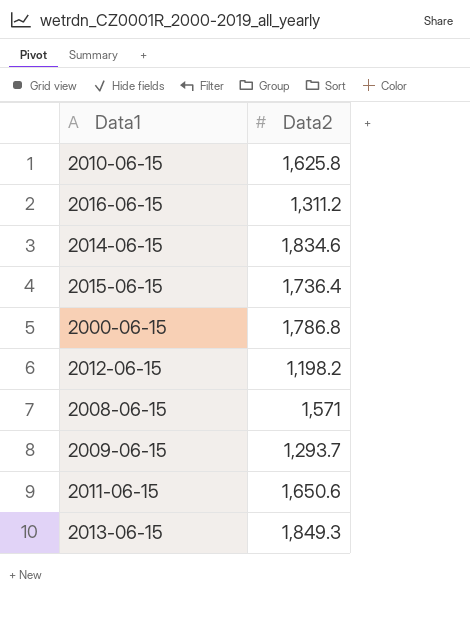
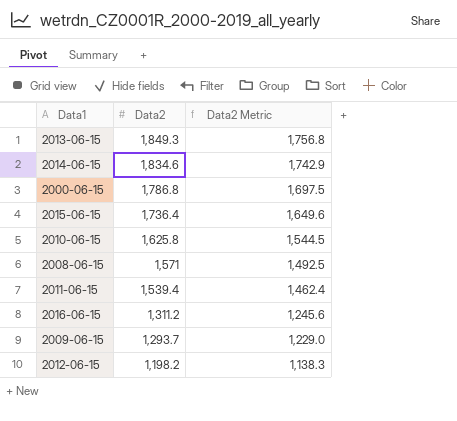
row order: none -> Data2 descending
column Data2 Metric | formula: none -> [Data2] * 0.95
2011-06-15 | Data2: 1,650.6 -> 1,539.4

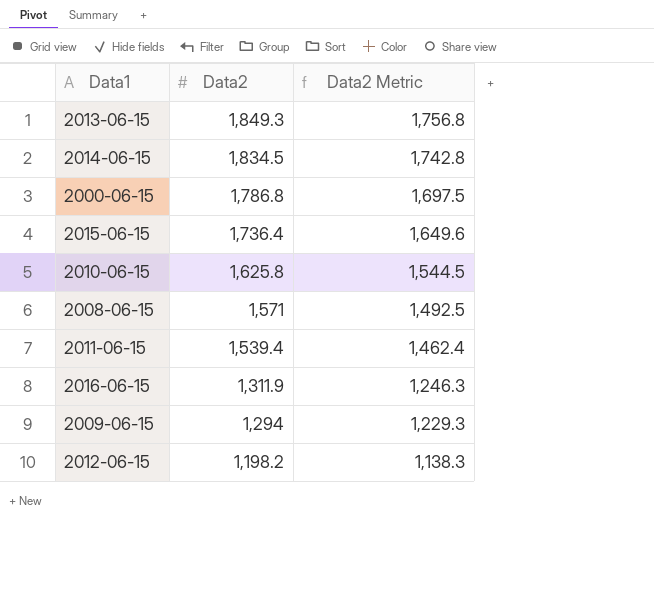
2014-06-15 | Data2: 1,834.6 -> 1,834.5
2014-06-15 | Data2 Metric: 1,742.9 -> 1,742.8
2016-06-15 | Data2: 1,311.2 -> 1,311.9
2016-06-15 | Data2 Metric: 1,245.6 -> 1,246.3
2009-06-15 | Data2: 1,293.7 -> 1,294
2009-06-15 | Data2 Metric: 1,229.0 -> 1,229.3

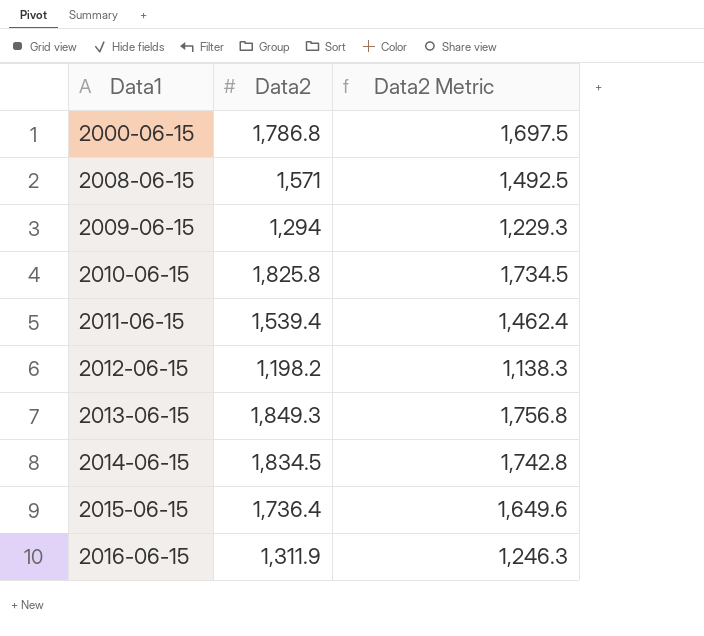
row order: Data2 descending -> Data1 ascending
2010-06-15 | Data2: 1,625.8 -> 1,825.8
2010-06-15 | Data2 Metric: 1,544.5 -> 1,734.5

